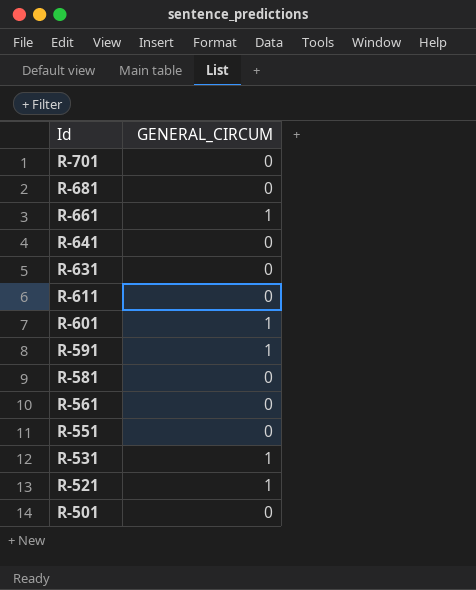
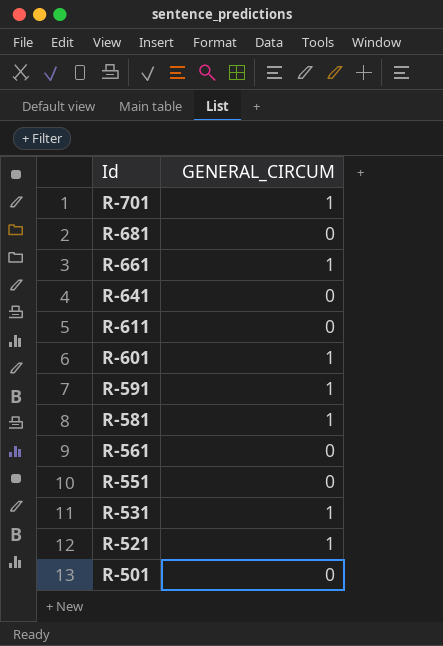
row R-631: 0 -> none
R-701 | GENERAL_CIRCUM: 0 -> 1
R-581 | GENERAL_CIRCUM: 0 -> 1

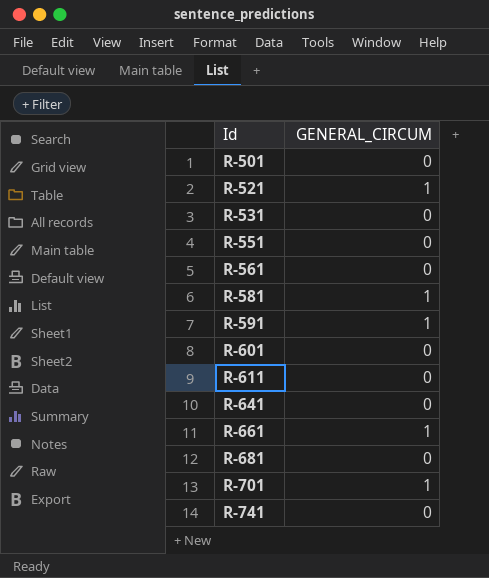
row order: Id descending -> Id ascending
R-531 | GENERAL_CIRCUM: 1 -> 0
R-601 | GENERAL_CIRCUM: 1 -> 0
row R-741: none -> 0

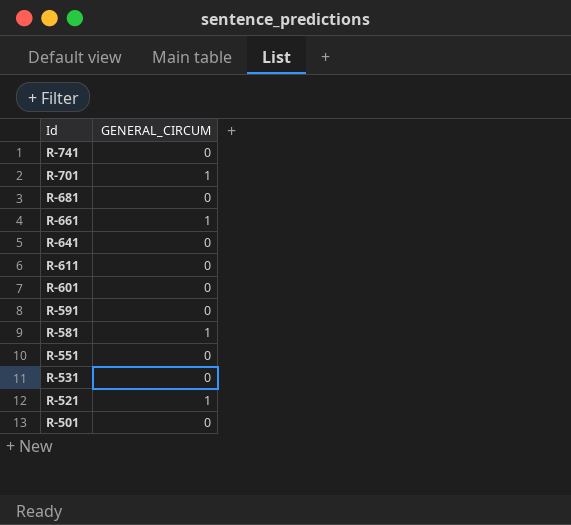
row order: Id ascending -> Id descending
row R-561: 0 -> none
R-591 | GENERAL_CIRCUM: 1 -> 0

